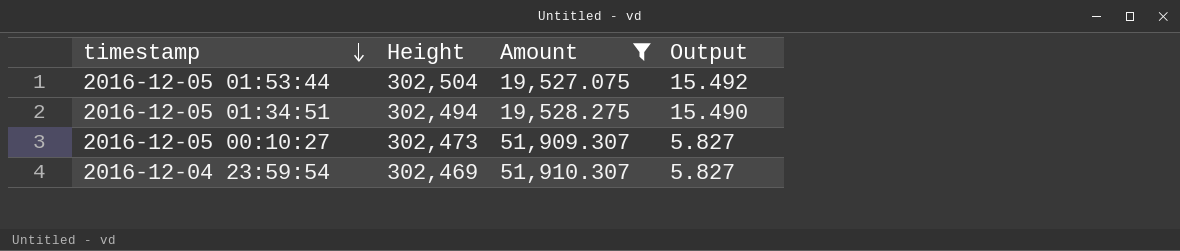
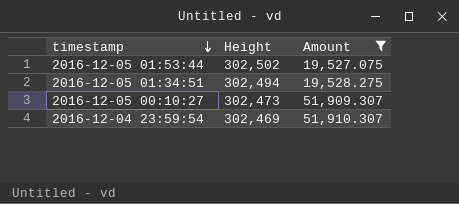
column Output | formula: [Height] / [Amount] -> none
2016-12-05 01:53:44 | Height: 302,504 -> 302,502

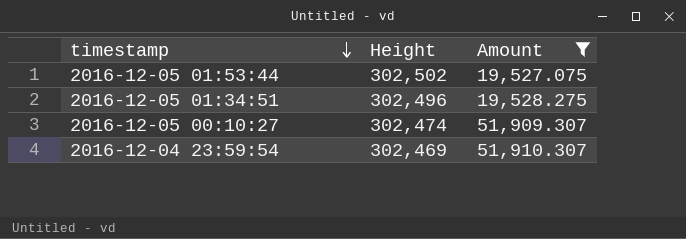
2016-12-05 01:34:51 | Height: 302,494 -> 302,496
2016-12-05 00:10:27 | Height: 302,473 -> 302,474

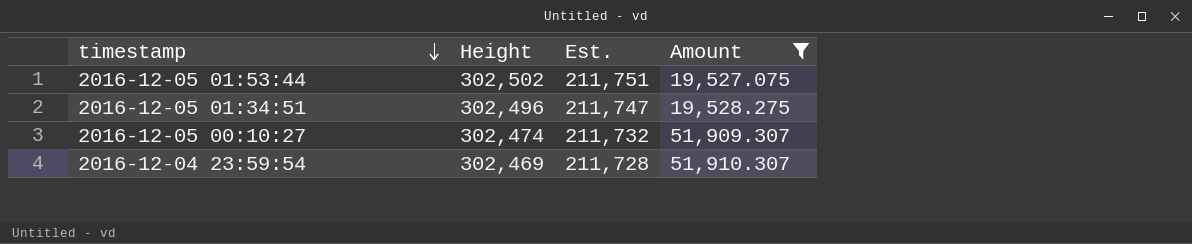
column Est. | formula: none -> [Height] * 0.7

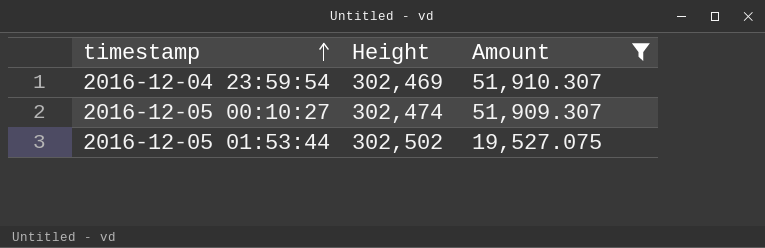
row order: timestamp descending -> timestamp ascending
column Est. | formula: [Height] * 0.7 -> none
row 2016-12-05 01:34:51: 302,496 | 211,747 | 19,528.275 -> none

